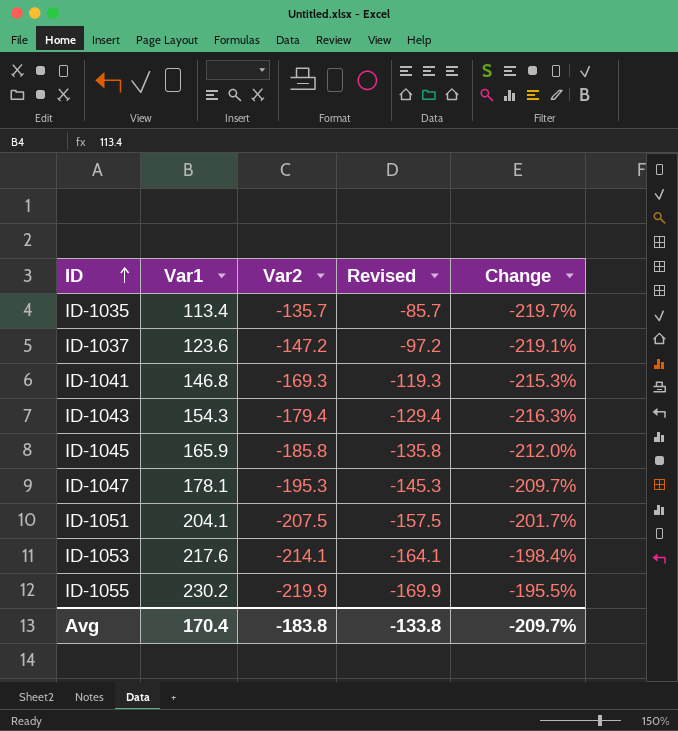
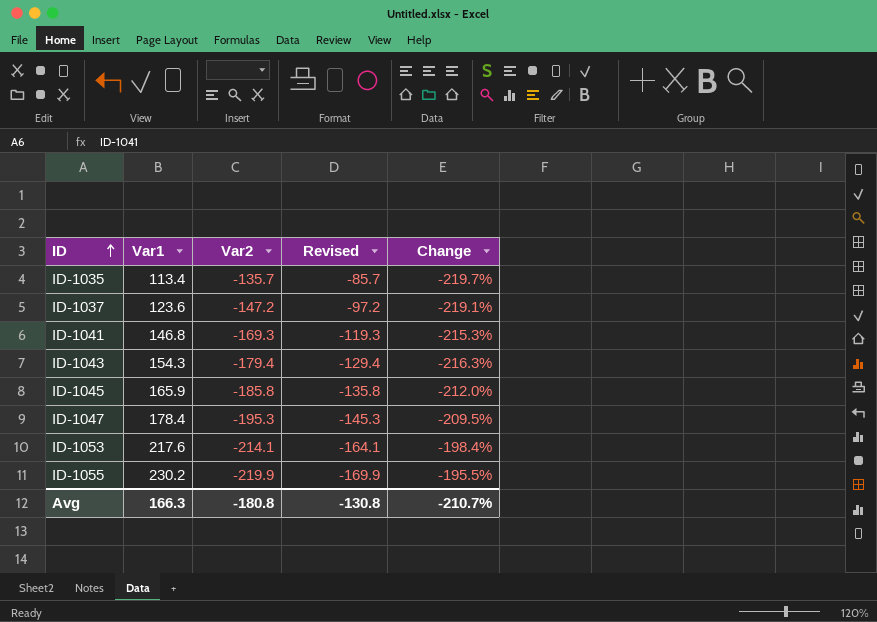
row ID-1051: 204.1 | -207.5 | -157.5 | -201.7% -> none
ID-1047 | Var1: 178.1 -> 178.4
ID-1047 | Change: -209.7% -> -209.5%
Avg | Var1: 170.4 -> 166.3
Avg | Var2: -183.8 -> -180.8
Avg | Revised: -133.8 -> -130.8
Avg | Change: -209.7% -> -210.7%

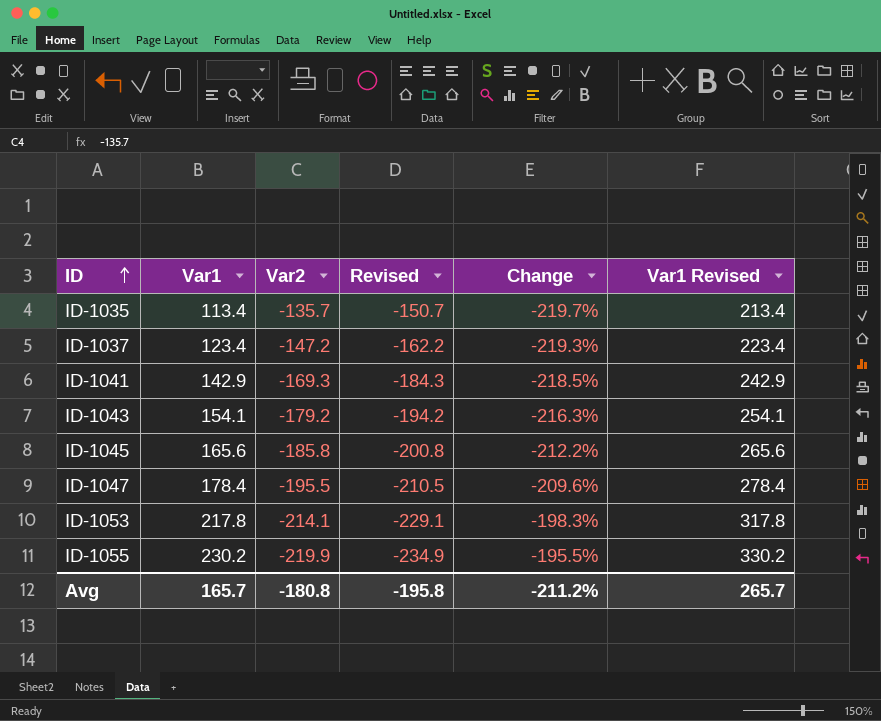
column Revised | formula: [Var2] + 50 -> [Var2] - 15
column Var1 Revised | formula: none -> [Var1] + 100
ID-1037 | Var1: 123.6 -> 123.4
ID-1037 | Change: -219.1% -> -219.3%
ID-1041 | Var1: 146.8 -> 142.9
ID-1041 | Change: -215.3% -> -218.5%
ID-1043 | Var1: 154.3 -> 154.1
ID-1043 | Var2: -179.4 -> -179.2
ID-1045 | Var1: 165.9 -> 165.6
ID-1045 | Change: -212.0% -> -212.2%
ID-1047 | Var2: -195.3 -> -195.5
ID-1047 | Change: -209.5% -> -209.6%
ID-1053 | Var1: 217.6 -> 217.8
ID-1053 | Change: -198.4% -> -198.3%
Avg | Var1: 166.3 -> 165.7
Avg | Revised: -130.8 -> -195.8
Avg | Change: -210.7% -> -211.2%

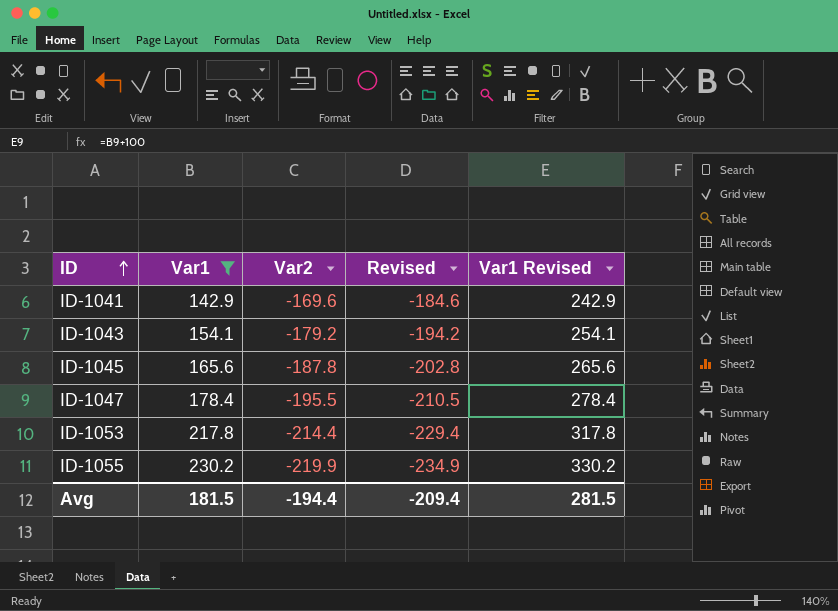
filter: none -> Var1 >= 142.9
column Change | formula: ([Var2] - [Var1]) / [Var1] -> none
ID-1041 | Var2: -169.3 -> -169.6
ID-1041 | Revised: -184.3 -> -184.6
ID-1045 | Var2: -185.8 -> -187.8
ID-1045 | Revised: -200.8 -> -202.8
ID-1053 | Var2: -214.1 -> -214.4
ID-1053 | Revised: -229.1 -> -229.4
Avg | Var1: 165.7 -> 181.5
Avg | Var2: -180.8 -> -194.4
Avg | Revised: -195.8 -> -209.4
Avg | Var1 Revised: 265.7 -> 281.5

